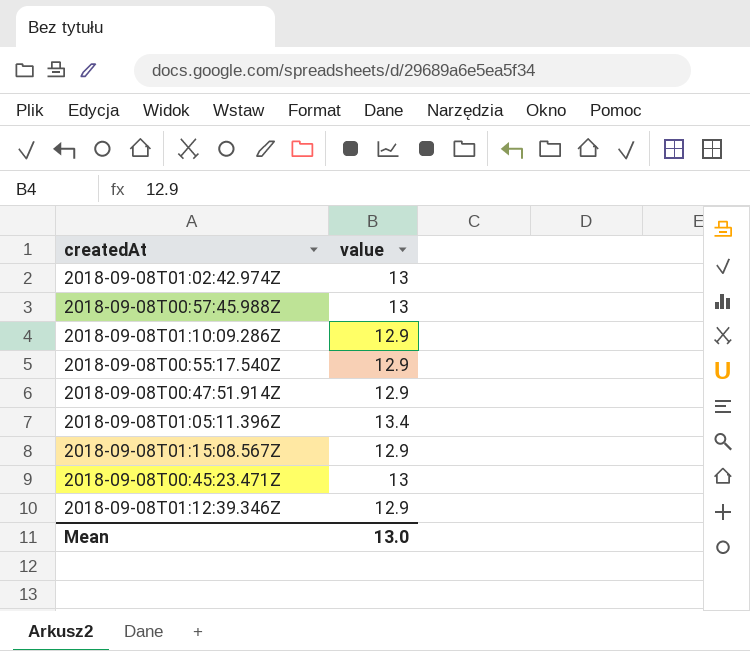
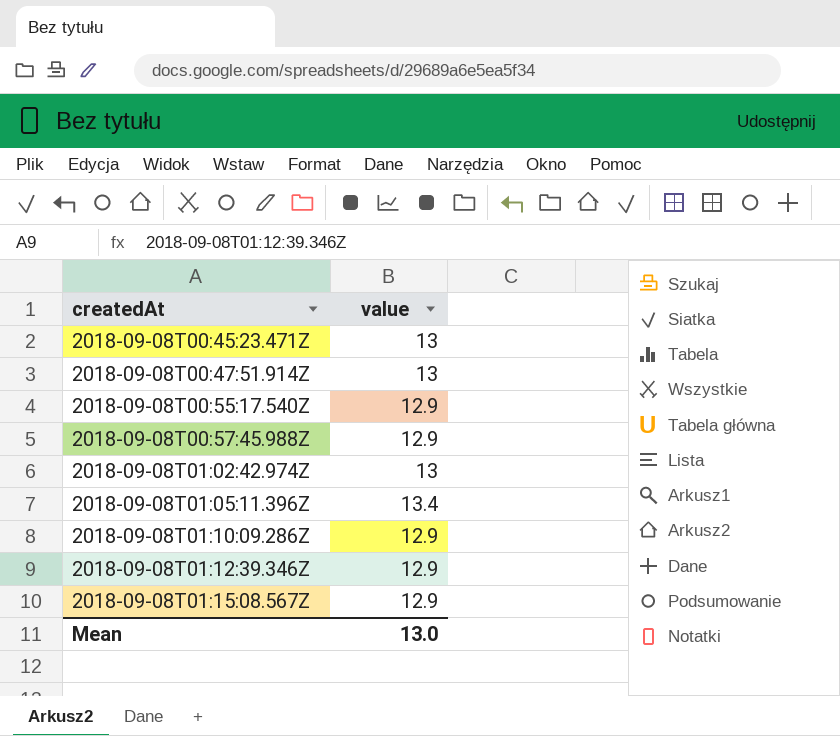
row order: none -> createdAt ascending
2018-09-08T00:47:51.914Z | value: 12.9 -> 13
2018-09-08T00:57:45.988Z | value: 13 -> 12.9

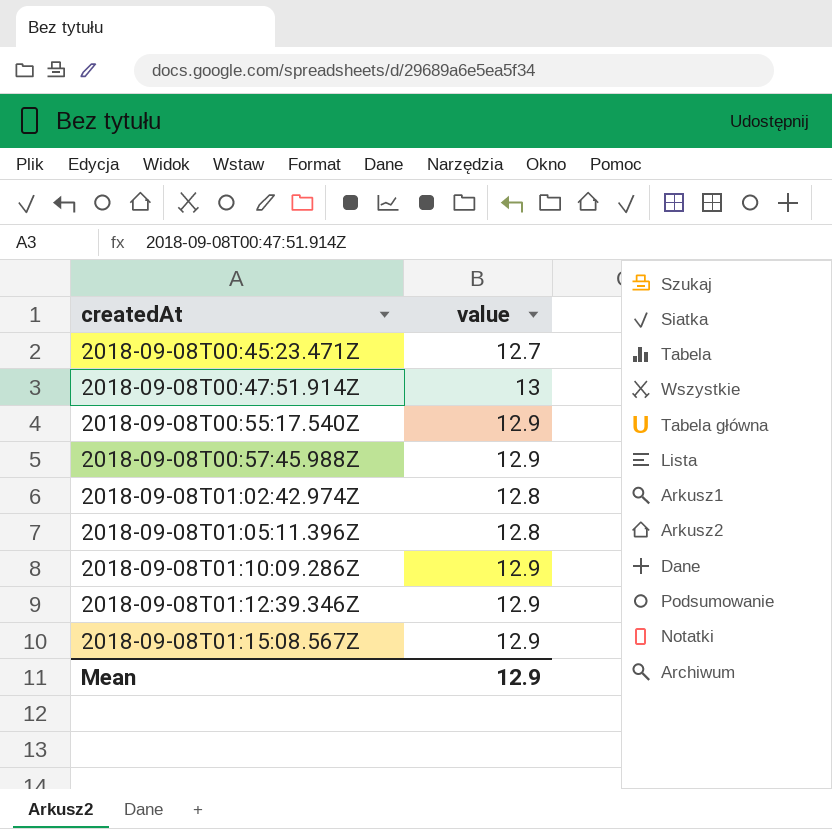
2018-09-08T00:45:23.471Z | value: 13 -> 12.7
2018-09-08T01:02:42.974Z | value: 13 -> 12.8
2018-09-08T01:05:11.396Z | value: 13.4 -> 12.8
Mean | value: 13.0 -> 12.9

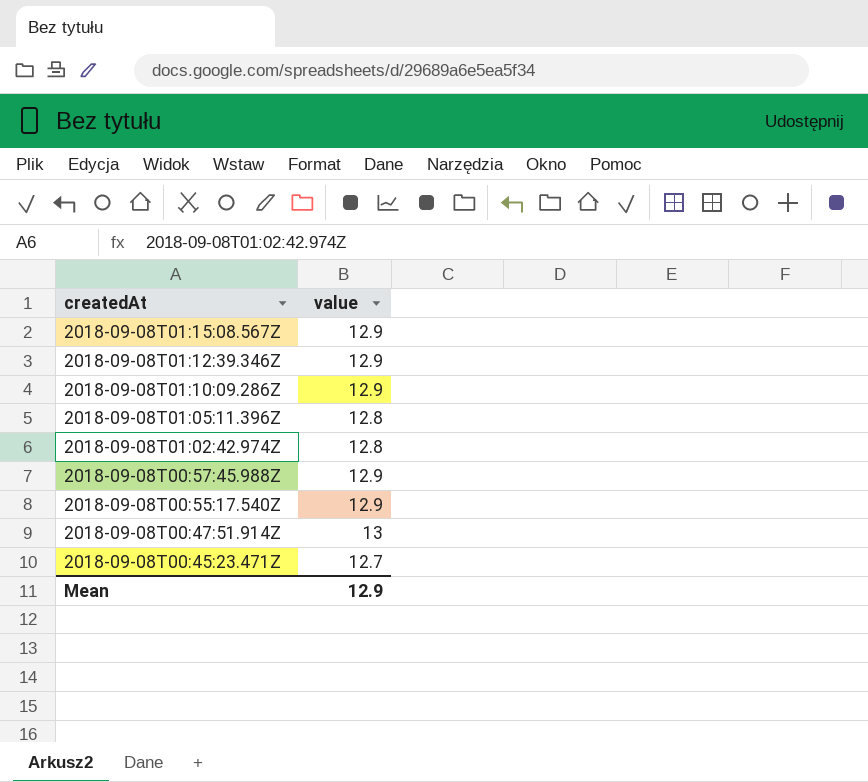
row order: createdAt ascending -> createdAt descending

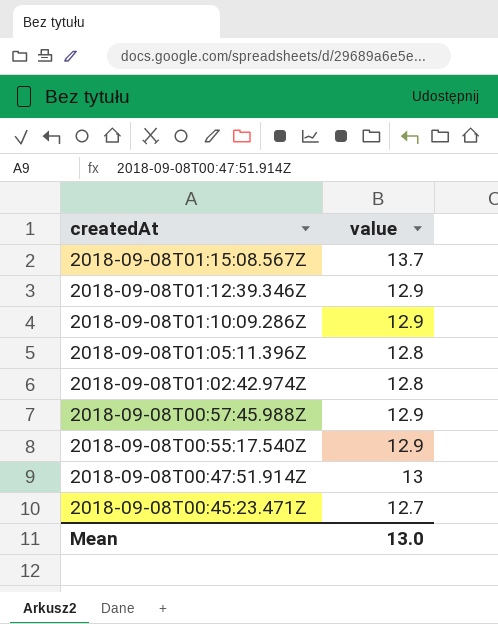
2018-09-08T01:15:08.567Z | value: 12.9 -> 13.7
Mean | value: 12.9 -> 13.0

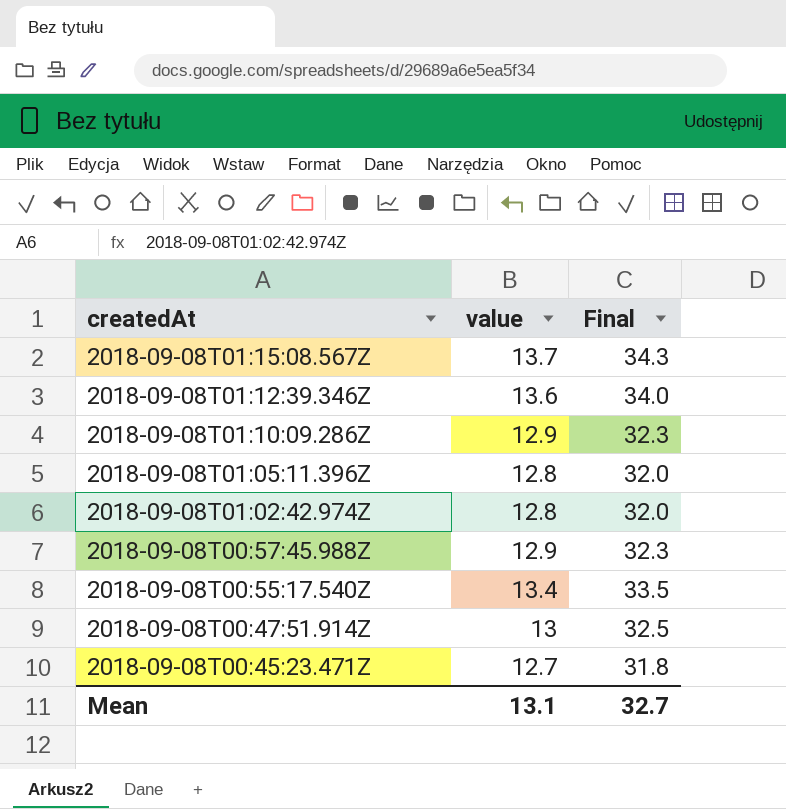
column Final | formula: none -> [value] * 2.5
2018-09-08T01:12:39.346Z | value: 12.9 -> 13.6
2018-09-08T00:55:17.540Z | value: 12.9 -> 13.4
Mean | value: 13.0 -> 13.1

